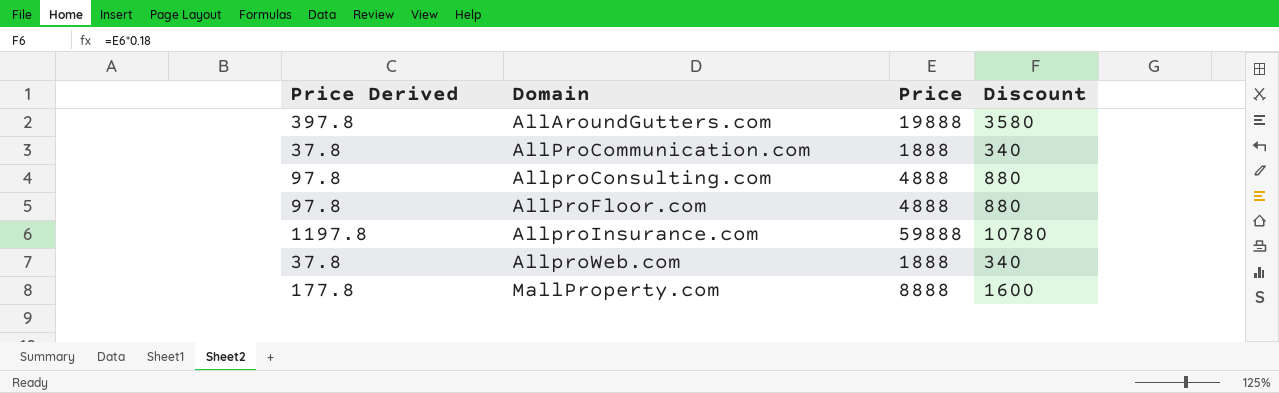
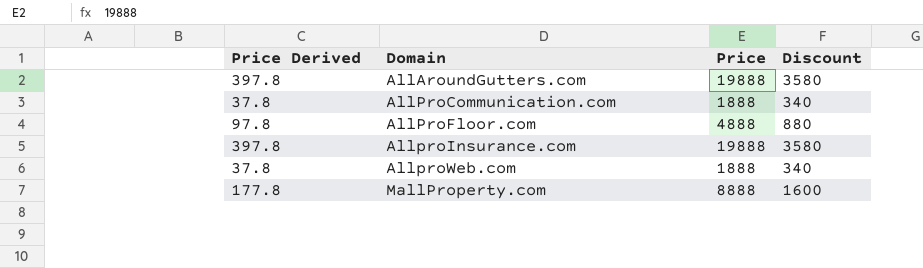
row AllproConsulting.com: 97.8 | 4888 | 880 -> none
AllproInsurance.com | Price Derived: 1197.8 -> 397.8
AllproInsurance.com | Price: 59888 -> 19888
AllproInsurance.com | Discount: 10780 -> 3580

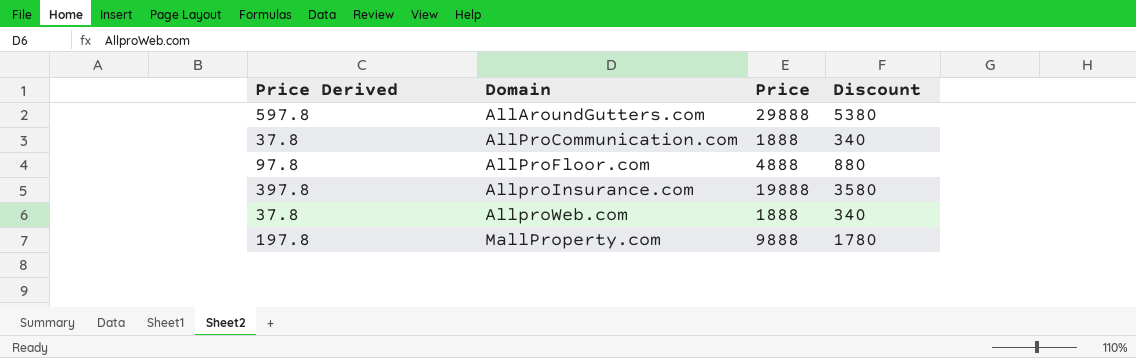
AllAroundGutters.com | Price Derived: 397.8 -> 597.8
AllAroundGutters.com | Price: 19888 -> 29888
AllAroundGutters.com | Discount: 3580 -> 5380
MallProperty.com | Price Derived: 177.8 -> 197.8
MallProperty.com | Price: 8888 -> 9888
MallProperty.com | Discount: 1600 -> 1780

